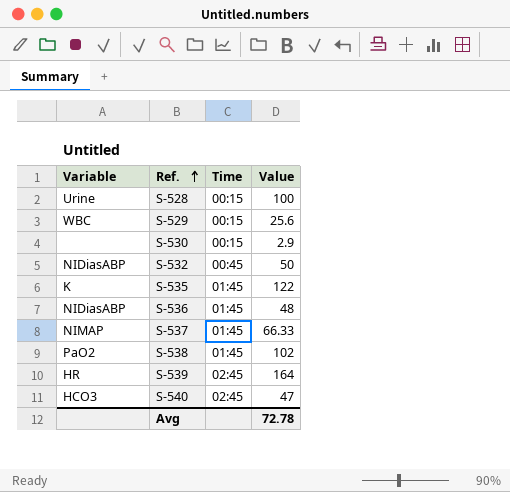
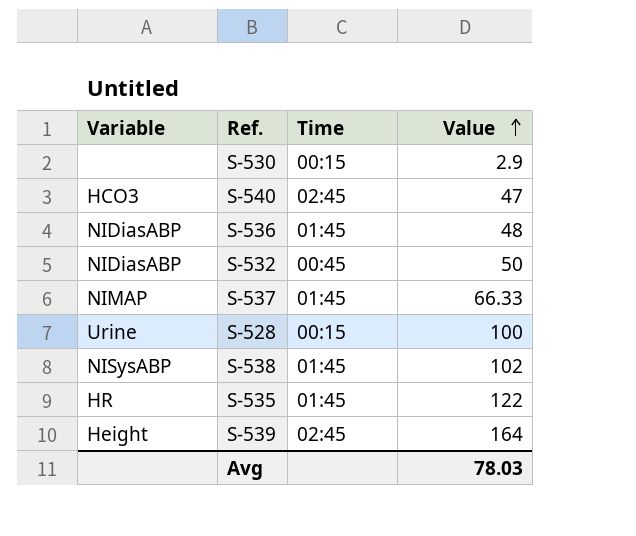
row order: Ref. ascending -> Value ascending
row S-529: WBC | 00:15 | 25.6 -> none
S-538 | Variable: PaO2 -> NISysABP
S-535 | Variable: K -> HR
S-539 | Variable: HR -> Height
Avg | Value: 72.78 -> 78.03

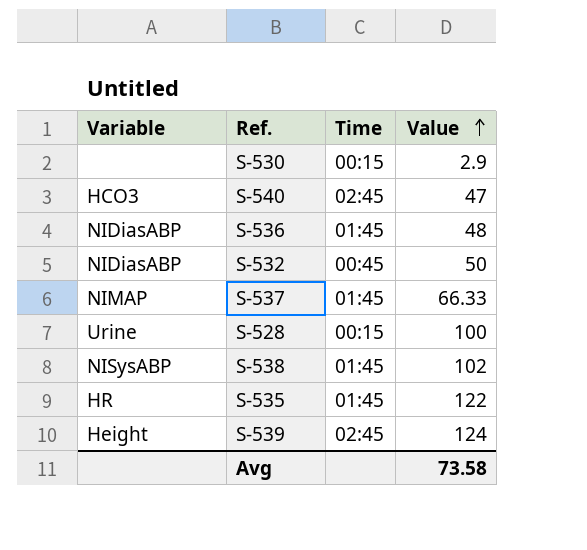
S-539 | Value: 164 -> 124
Avg | Value: 78.03 -> 73.58

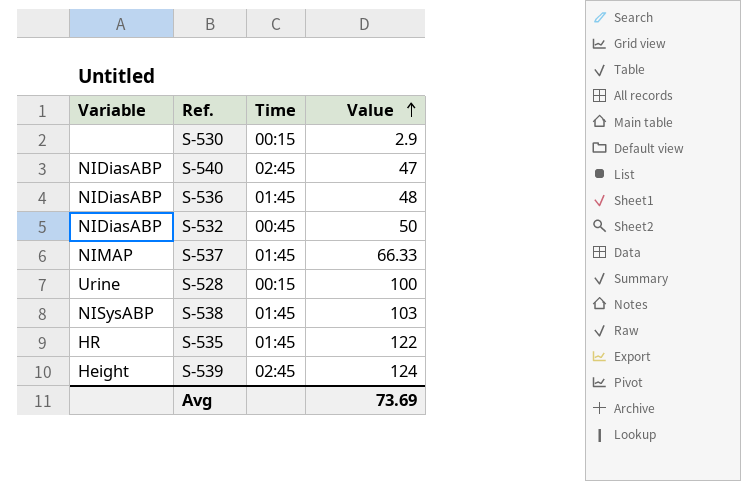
S-540 | Variable: HCO3 -> NIDiasABP
S-538 | Value: 102 -> 103
Avg | Value: 73.58 -> 73.69

